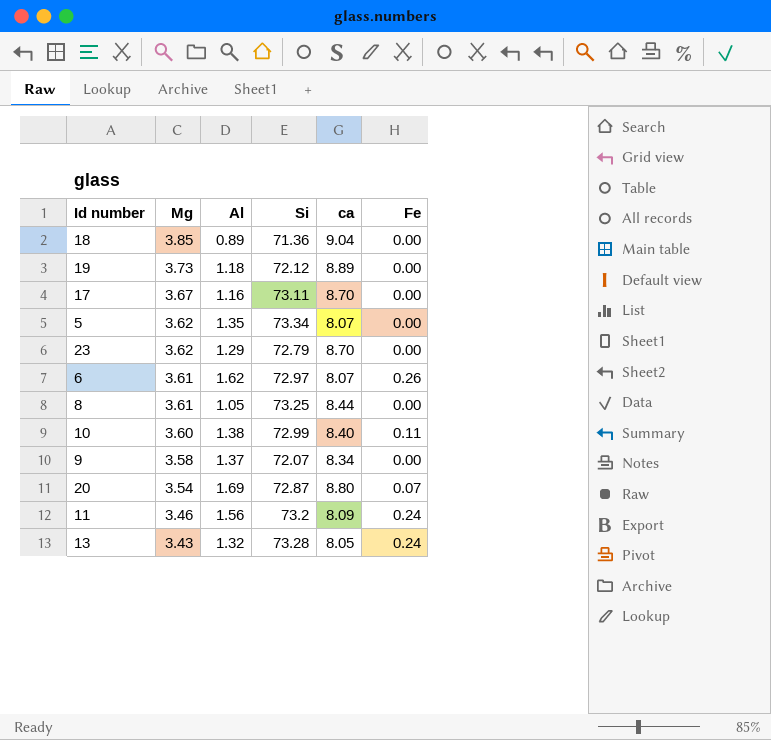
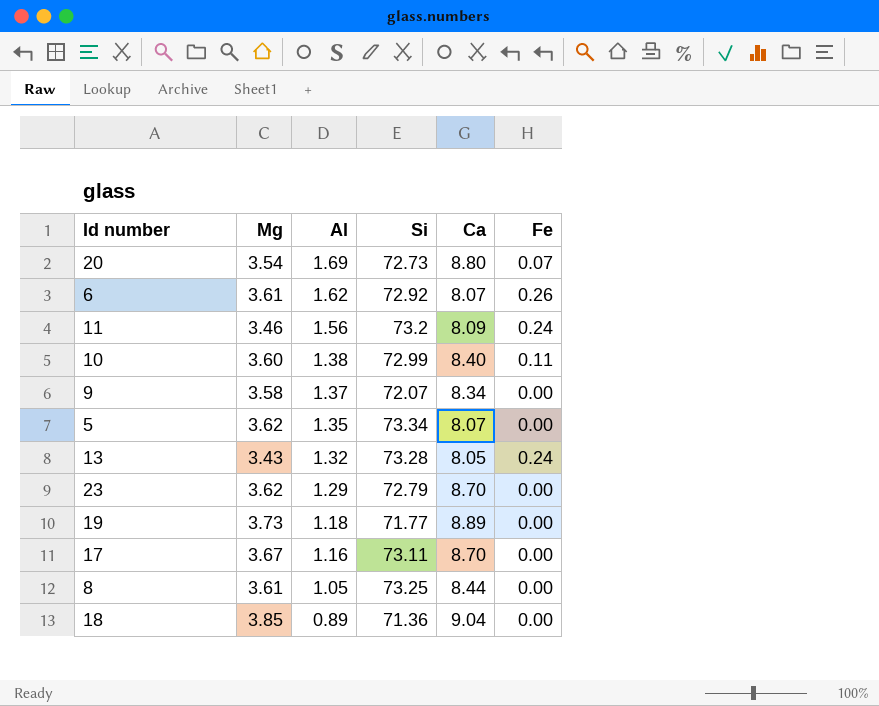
row order: Mg descending -> Al descending
column name: ca -> Ca
20 | Si: 72.87 -> 72.73
6 | Si: 72.97 -> 72.92
19 | Si: 72.12 -> 71.77

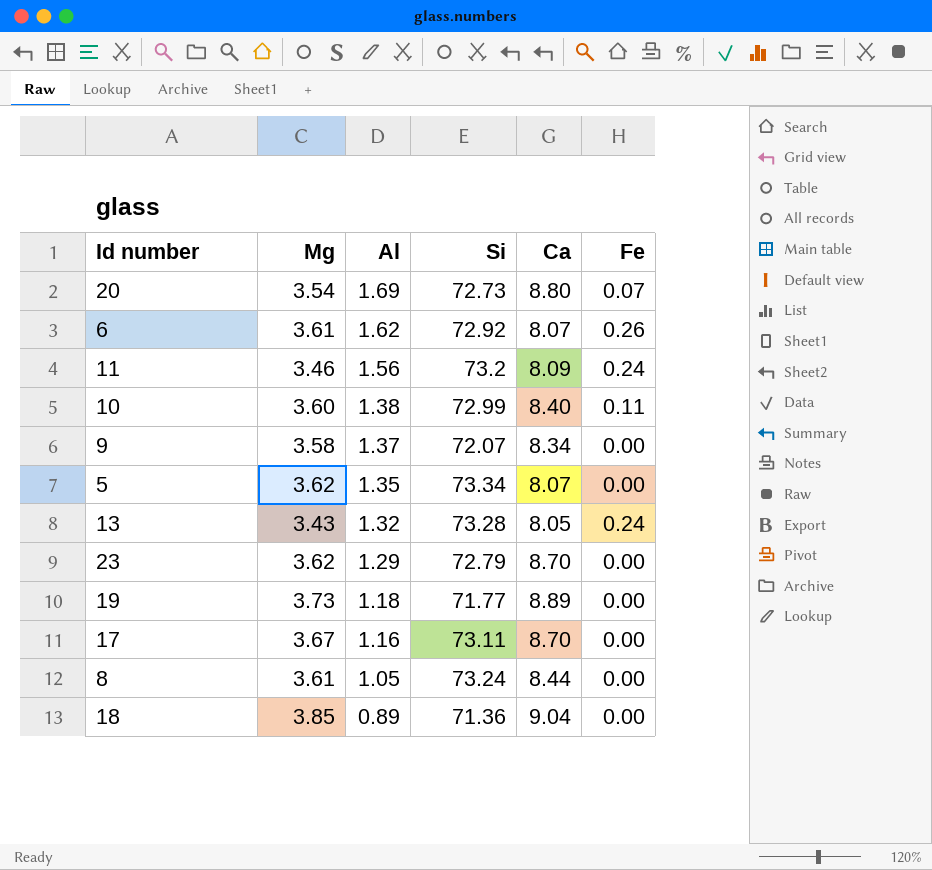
8 | Si: 73.25 -> 73.24

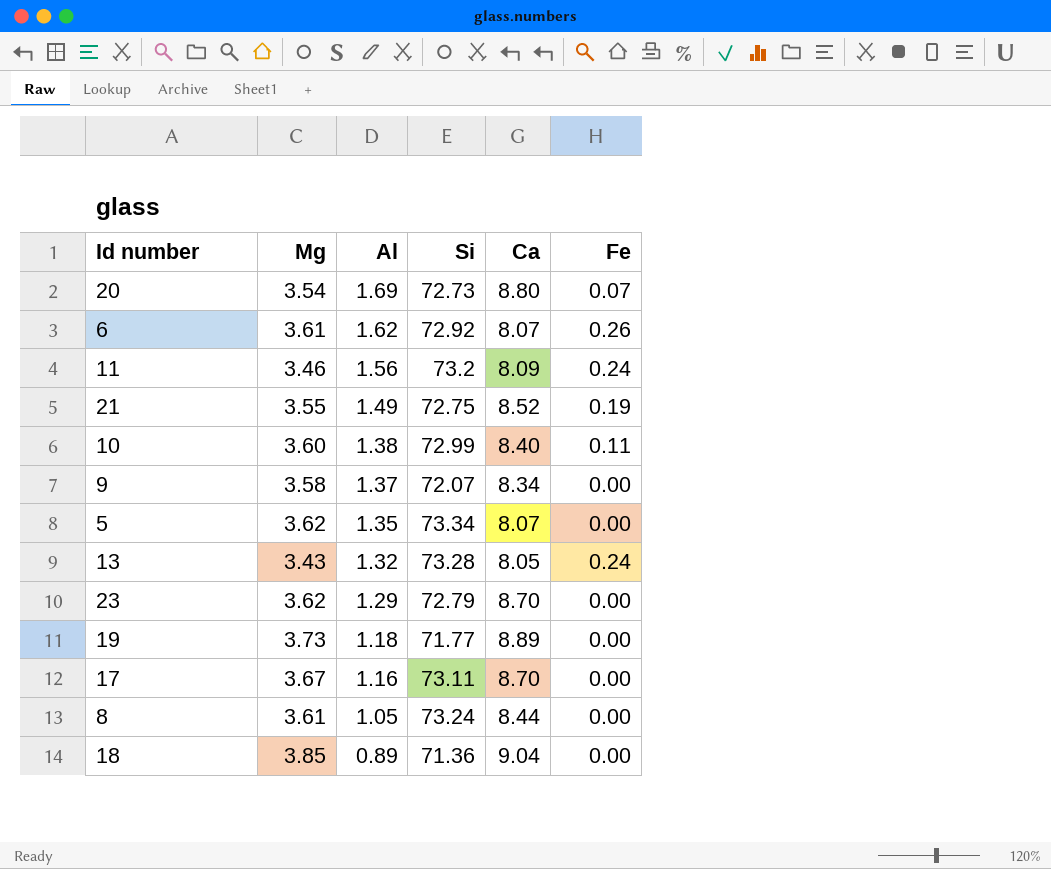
row 21: none -> 3.55 | 1.49 | 72.75 | 8.52 | 0.19

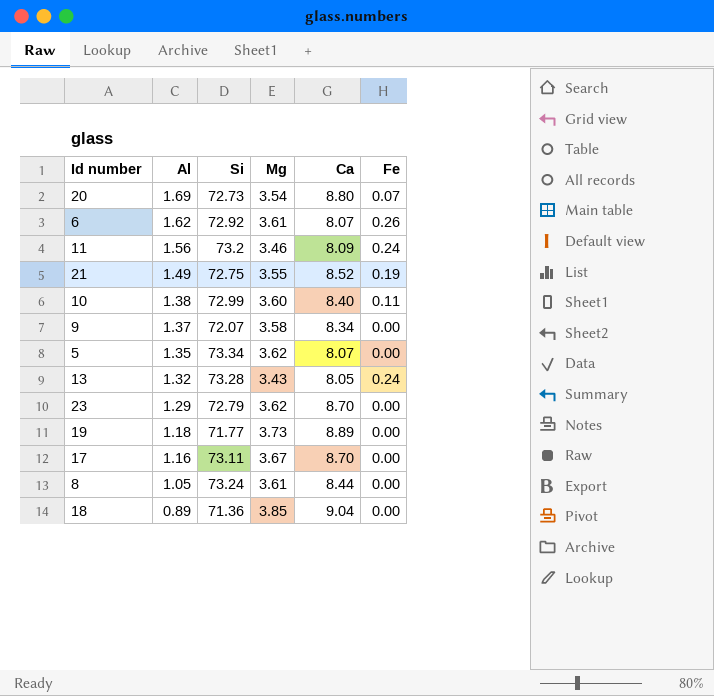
column Mg | position: 2 -> 4

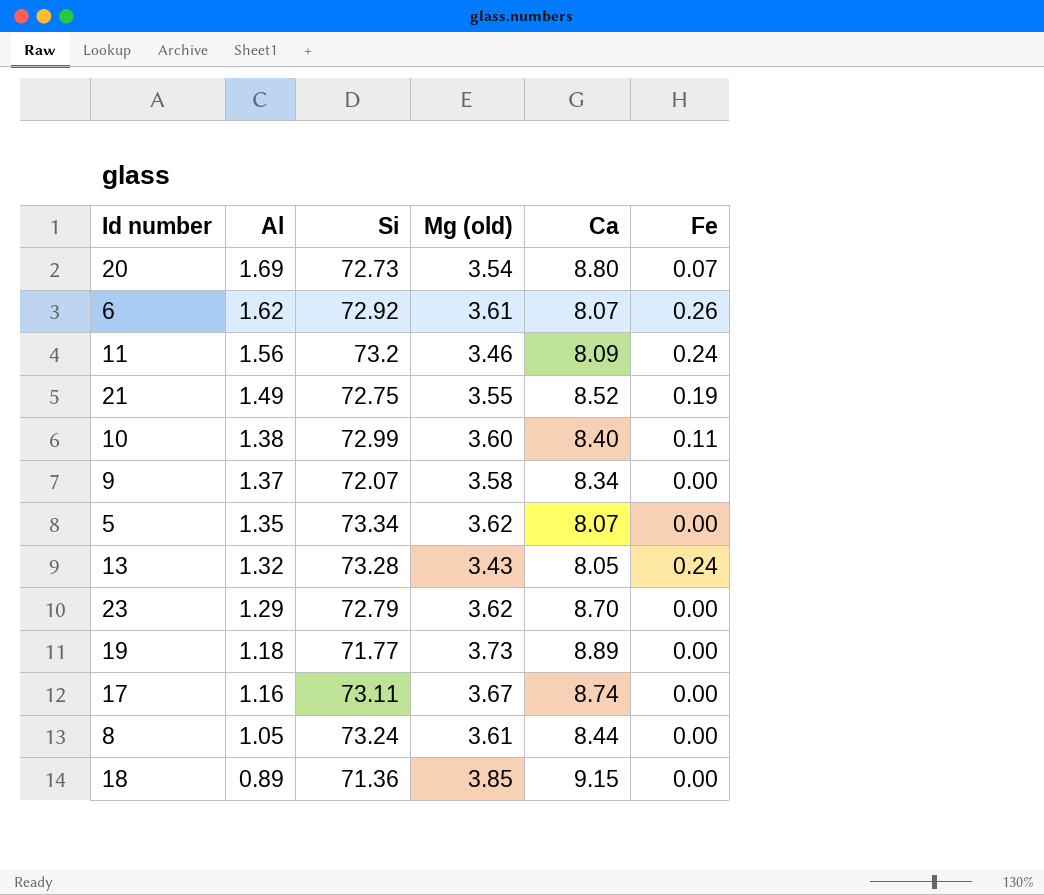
column name: Mg -> Mg (old)
17 | Ca: 8.70 -> 8.74
18 | Ca: 9.04 -> 9.15

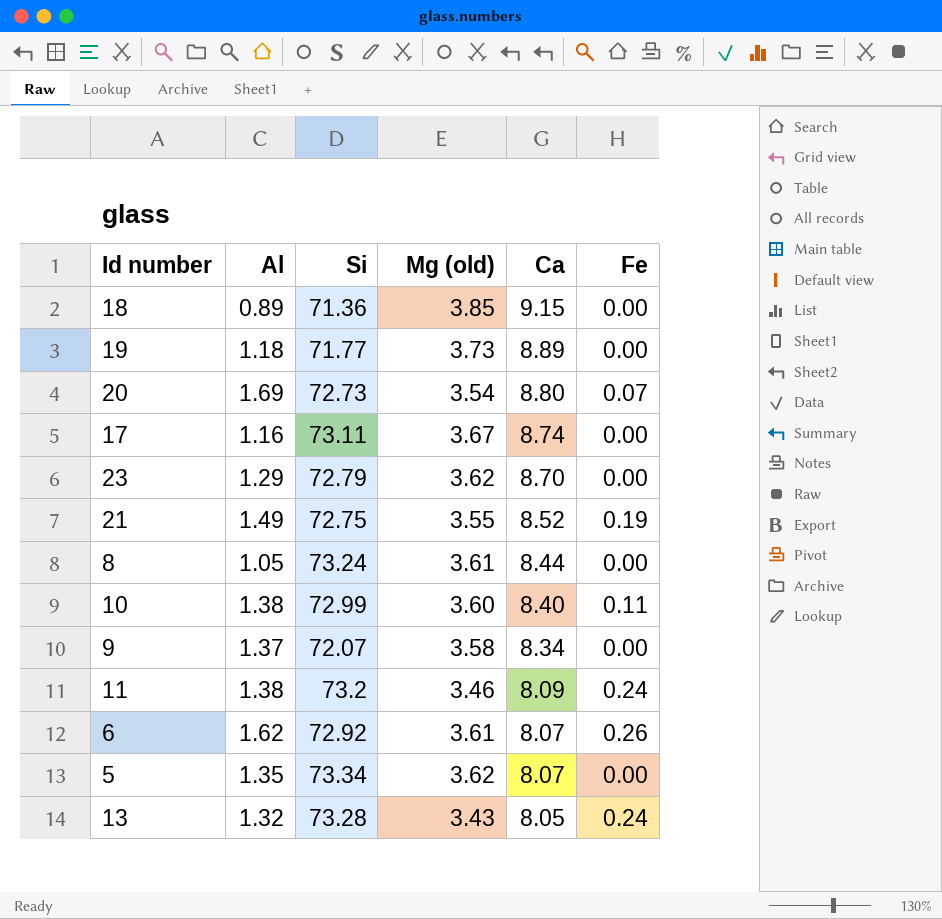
row order: Al descending -> Ca descending
11 | Al: 1.56 -> 1.38

